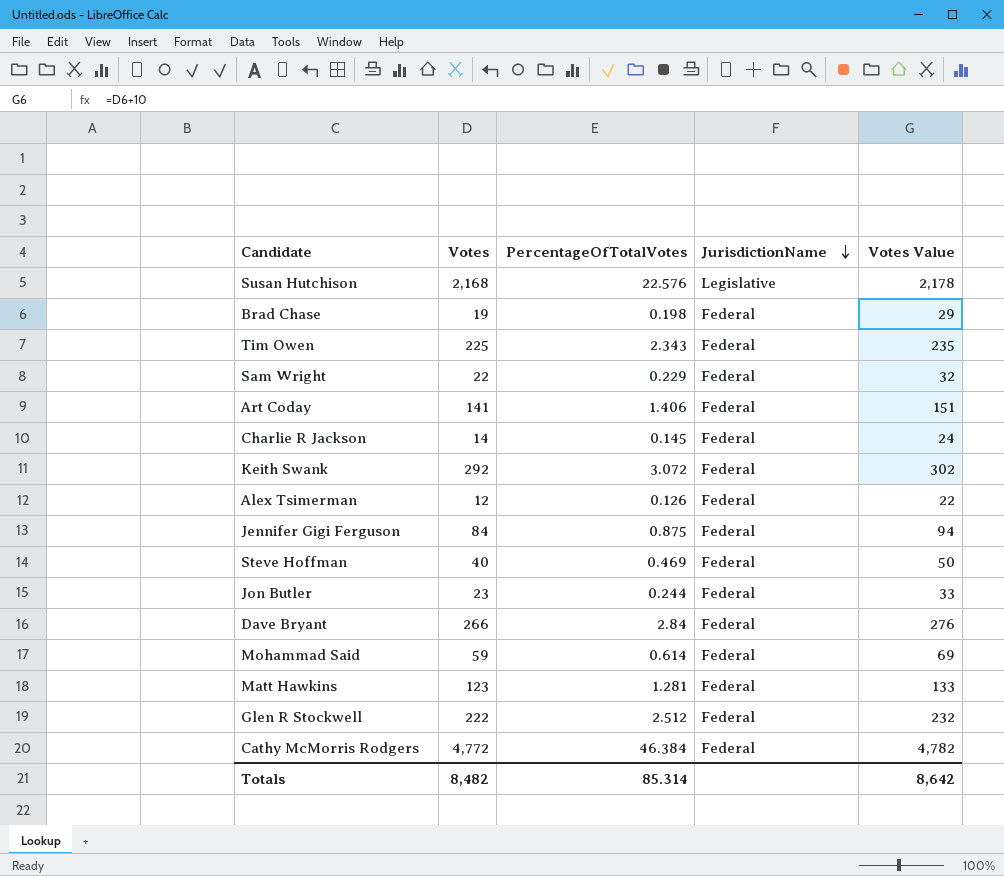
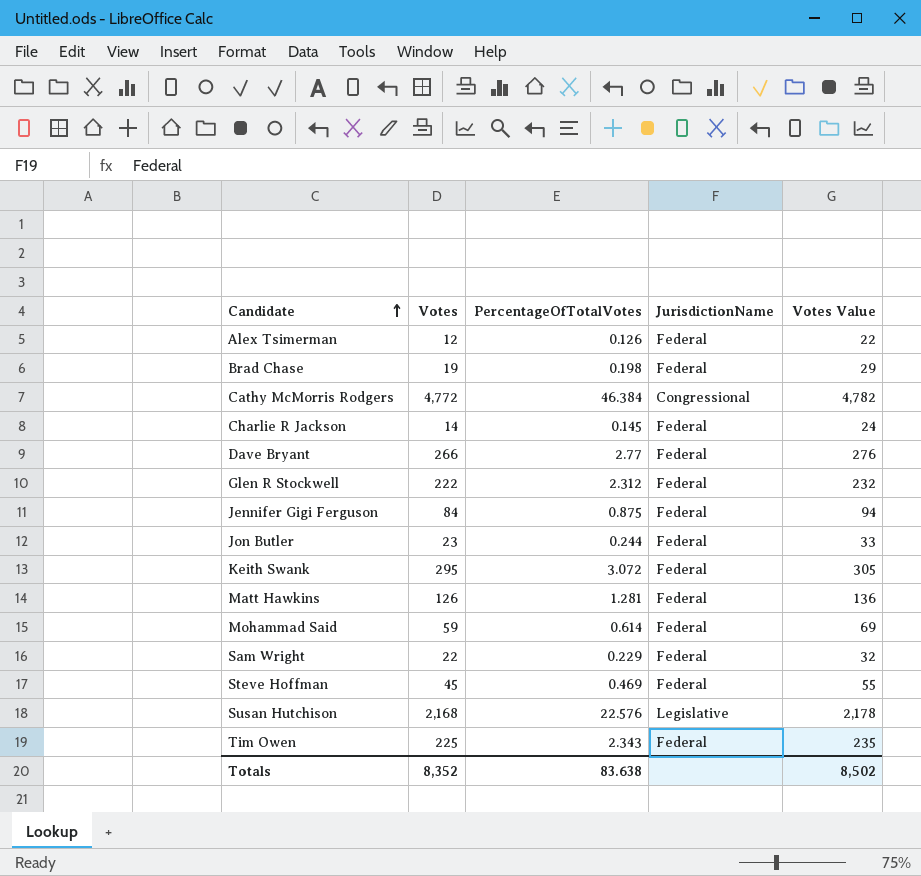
row order: JurisdictionName descending -> Candidate ascending
row Art Coday: 141 | 1.406 | Federal | 151 -> none
Cathy McMorris Rodgers | JurisdictionName: Federal -> Congressional
Dave Bryant | PercentageOfTotalVotes: 2.84 -> 2.77
Glen R Stockwell | PercentageOfTotalVotes: 2.512 -> 2.312
Keith Swank | Votes: 292 -> 295
Keith Swank | Votes Value: 302 -> 305
Matt Hawkins | Votes: 123 -> 126
Matt Hawkins | Votes Value: 133 -> 136
Steve Hoffman | Votes: 40 -> 45
Steve Hoffman | Votes Value: 50 -> 55
Totals | Votes: 8,482 -> 8,352
Totals | PercentageOfTotalVotes: 85.314 -> 83.638
Totals | Votes Value: 8,642 -> 8,502

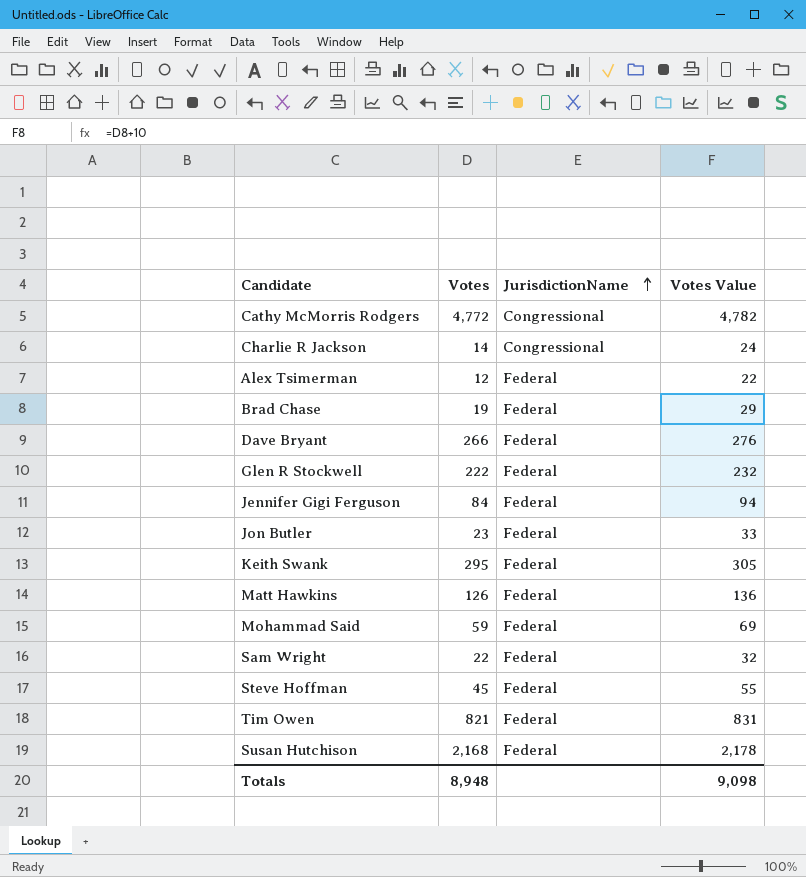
row order: Candidate ascending -> JurisdictionName ascending
column PercentageOfTotalVotes | position: 3 -> none
Charlie R Jackson | JurisdictionName: Federal -> Congressional
Tim Owen | Votes: 225 -> 821
Tim Owen | Votes Value: 235 -> 831
Susan Hutchison | JurisdictionName: Legislative -> Federal
Totals | Votes: 8,352 -> 8,948
Totals | Votes Value: 8,502 -> 9,098

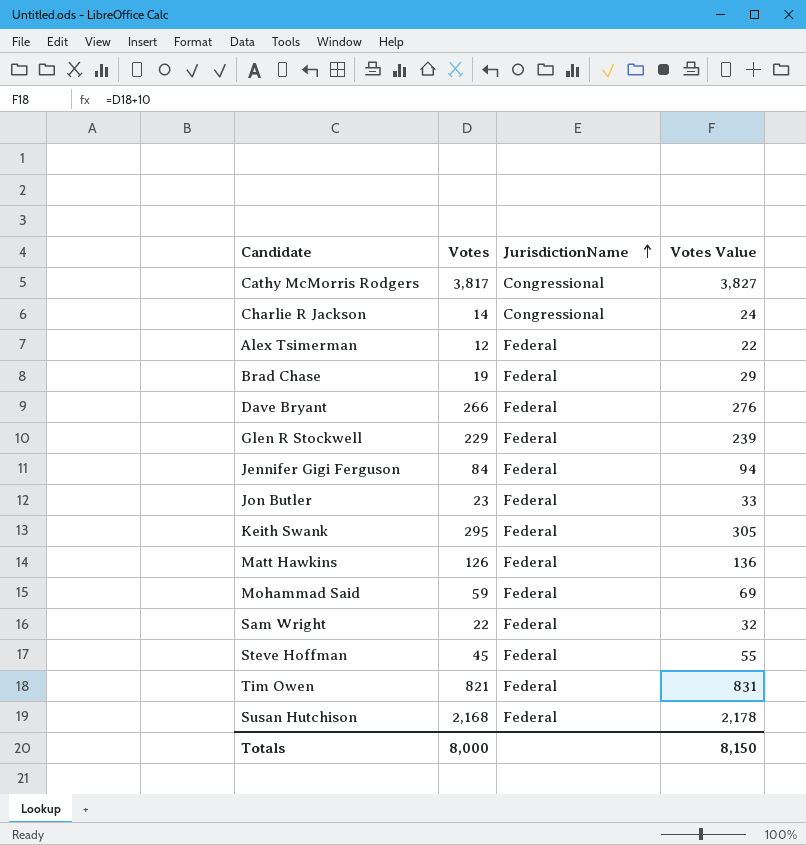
Cathy McMorris Rodgers | Votes: 4,772 -> 3,817
Cathy McMorris Rodgers | Votes Value: 4,782 -> 3,827
Glen R Stockwell | Votes: 222 -> 229
Glen R Stockwell | Votes Value: 232 -> 239
Totals | Votes: 8,948 -> 8,000
Totals | Votes Value: 9,098 -> 8,150

